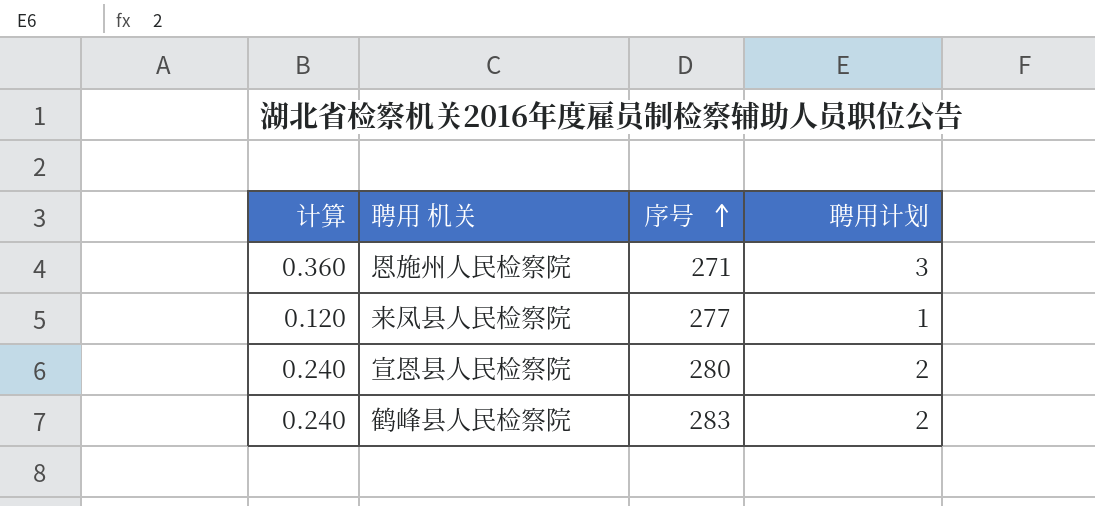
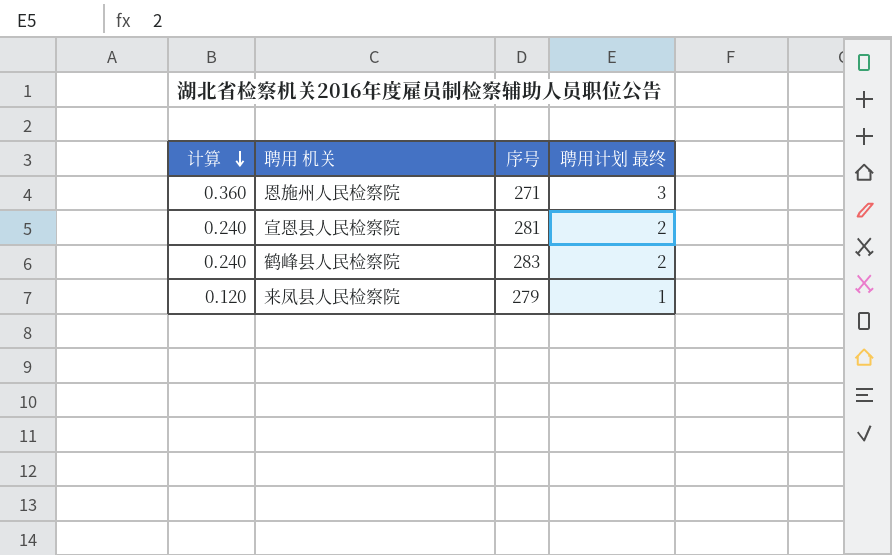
row order: 序号 ascending -> 计算 descending
column name: 聘用计划 -> 聘用计划 最终
宣恩县人民检察院 | 序号: 280 -> 281
来凤县人民检察院 | 序号: 277 -> 279

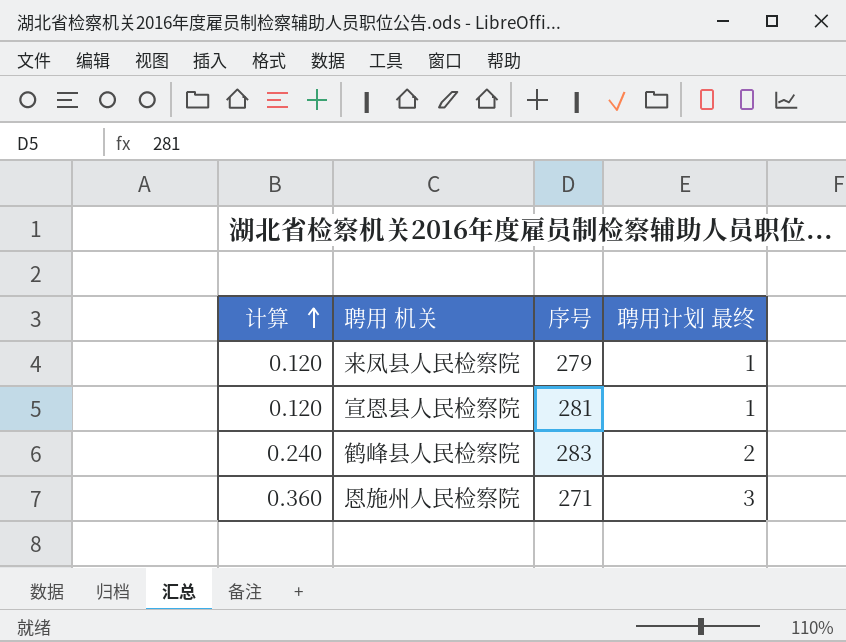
row order: 计算 descending -> 计算 ascending
宣恩县人民检察院 | 计算: 0.240 -> 0.120
宣恩县人民检察院 | 聘用计划 最终: 2 -> 1

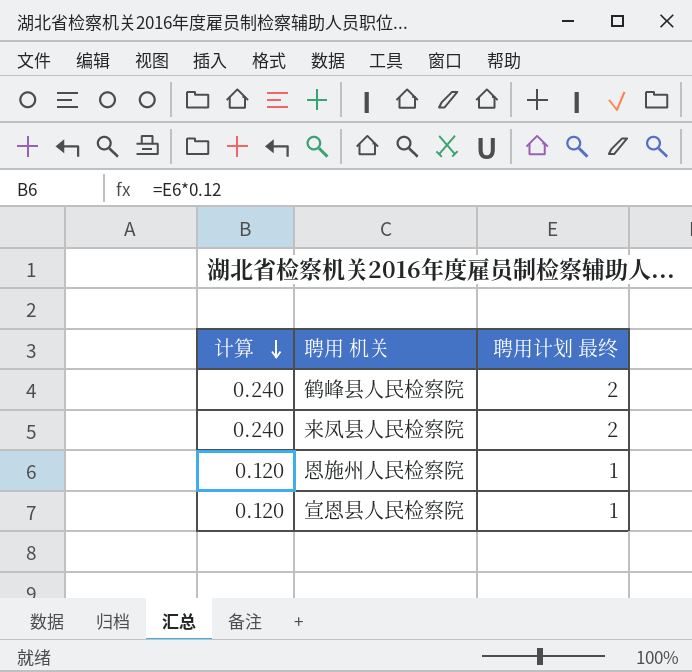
row order: 计算 ascending -> 计算 descending
column 序号 | position: 3 -> none
来凤县人民检察院 | 计算: 0.120 -> 0.240
来凤县人民检察院 | 聘用计划 最终: 1 -> 2
恩施州人民检察院 | 计算: 0.360 -> 0.120
恩施州人民检察院 | 聘用计划 最终: 3 -> 1

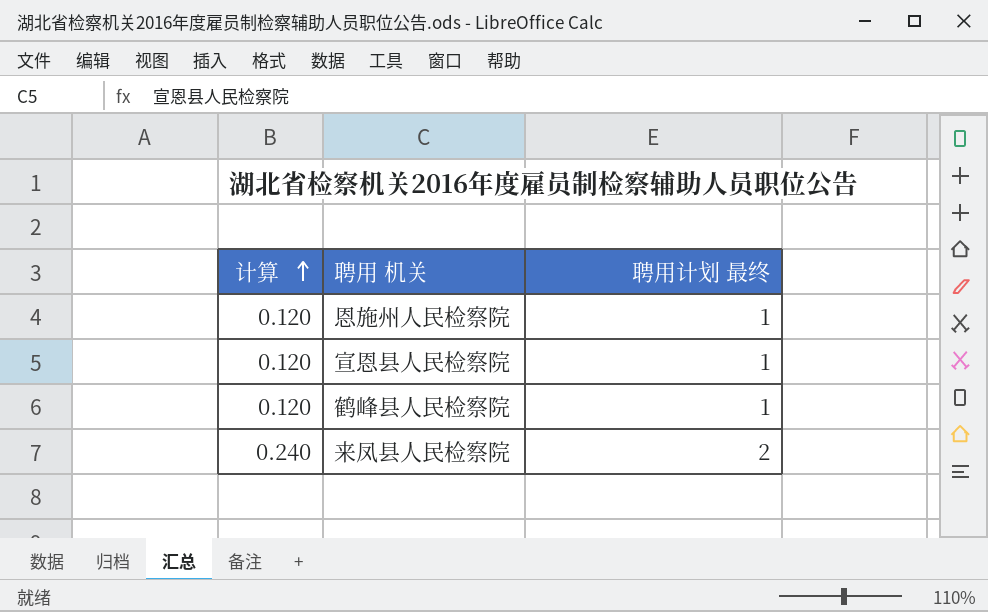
row order: 计算 descending -> 计算 ascending
鹤峰县人民检察院 | 计算: 0.240 -> 0.120
鹤峰县人民检察院 | 聘用计划 最终: 2 -> 1

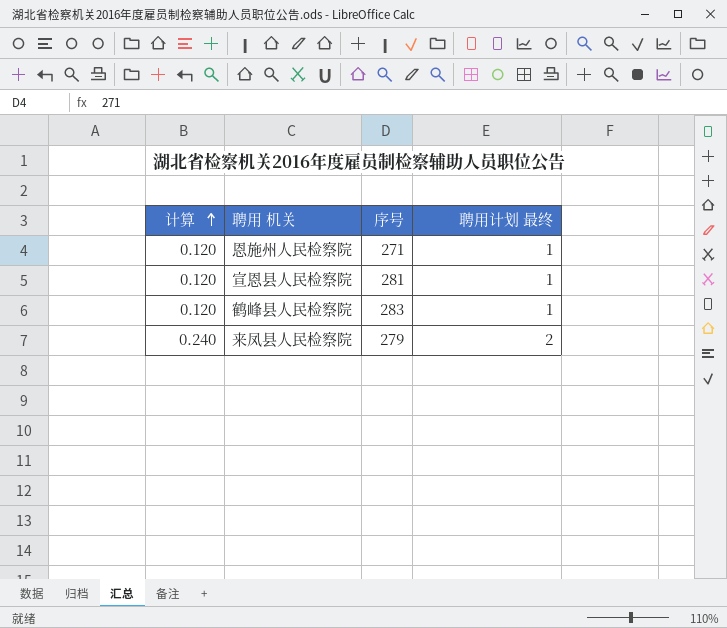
column 序号 | position: none -> 3

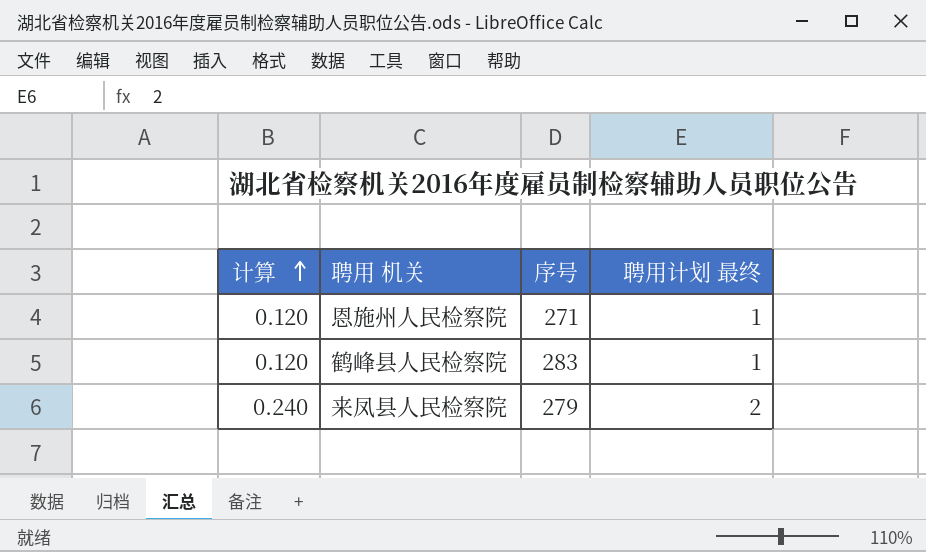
row 宣恩县人民检察院: 0.120 | 281 | 1 -> none

